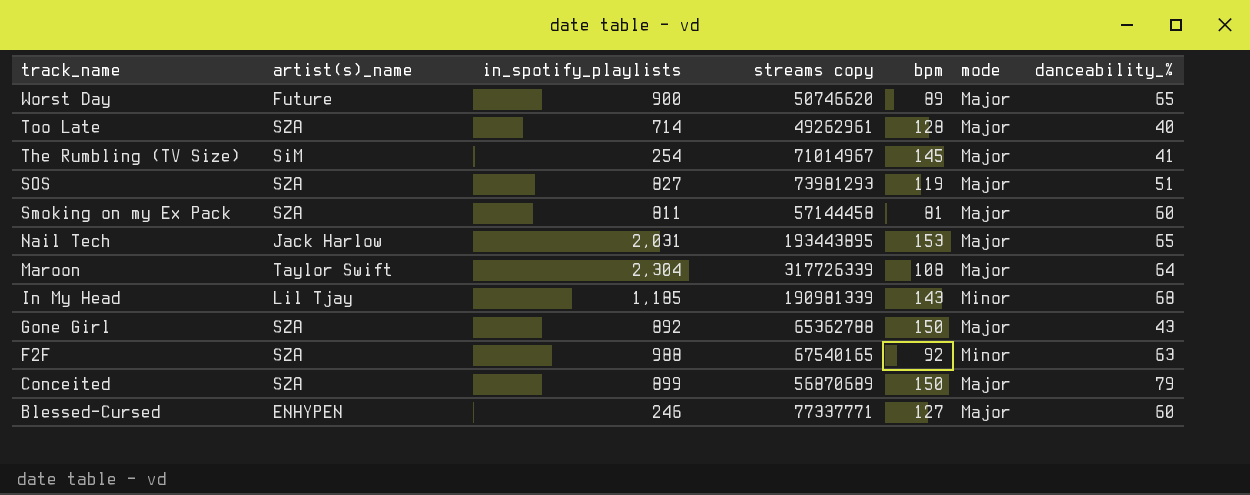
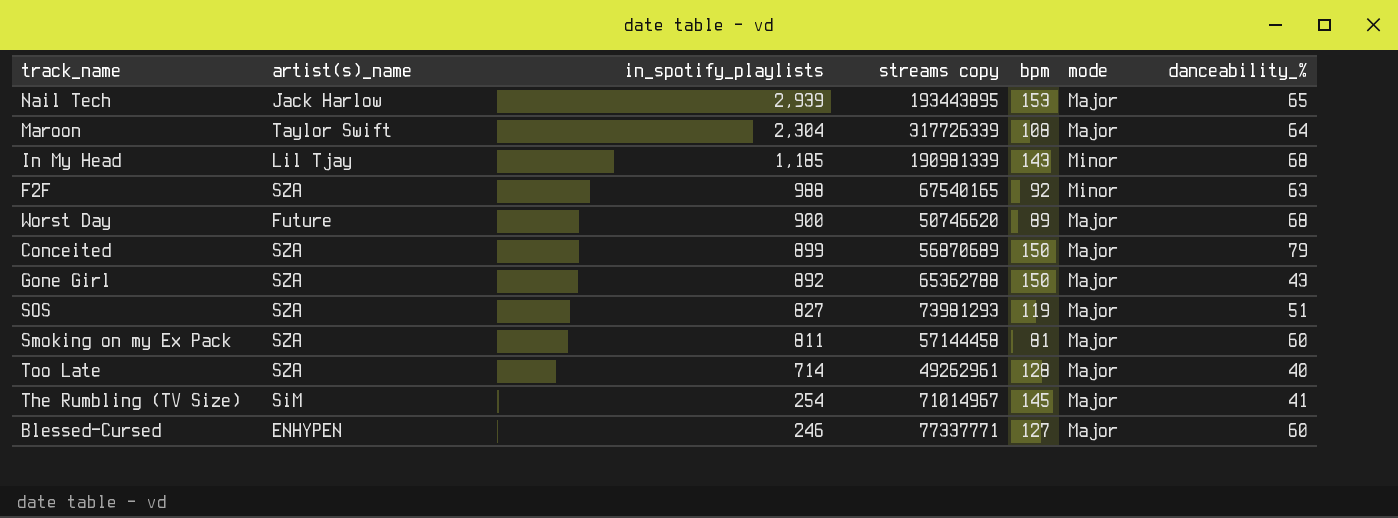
row order: track_name descending -> in_spotify_playlists descending
Nail Tech | in_spotify_playlists: 2,031 -> 2,939
Worst Day | danceability_%: 65 -> 68

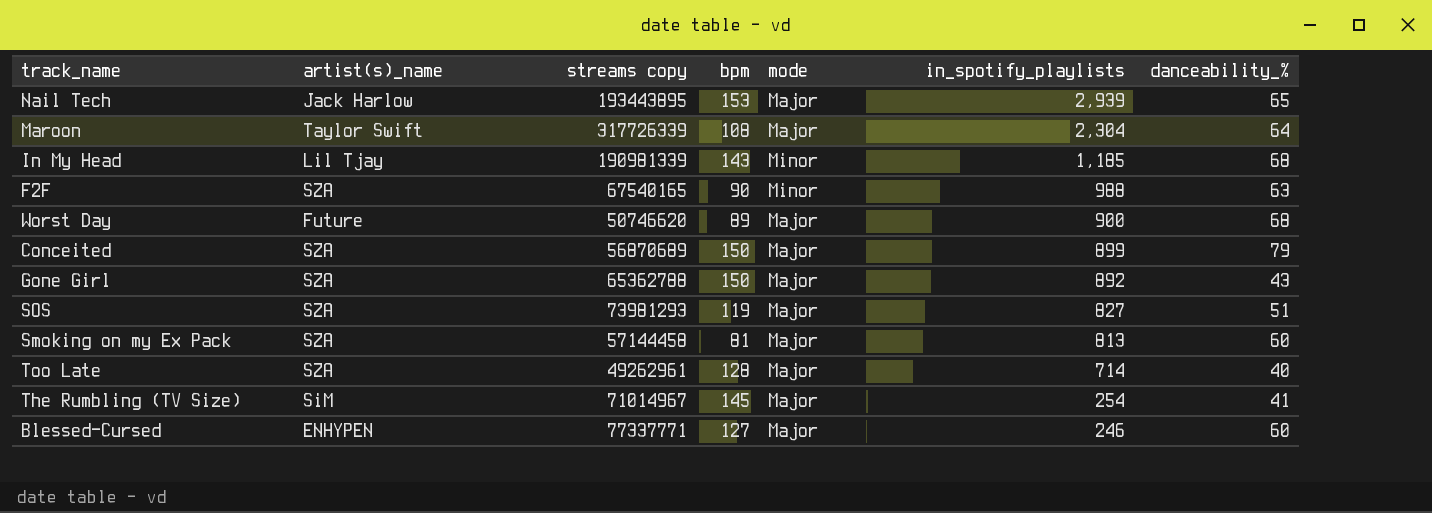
column in_spotify_playlists | position: 3 -> 6
F2F | bpm: 92 -> 90
Smoking on my Ex Pack | in_spotify_playlists: 811 -> 813

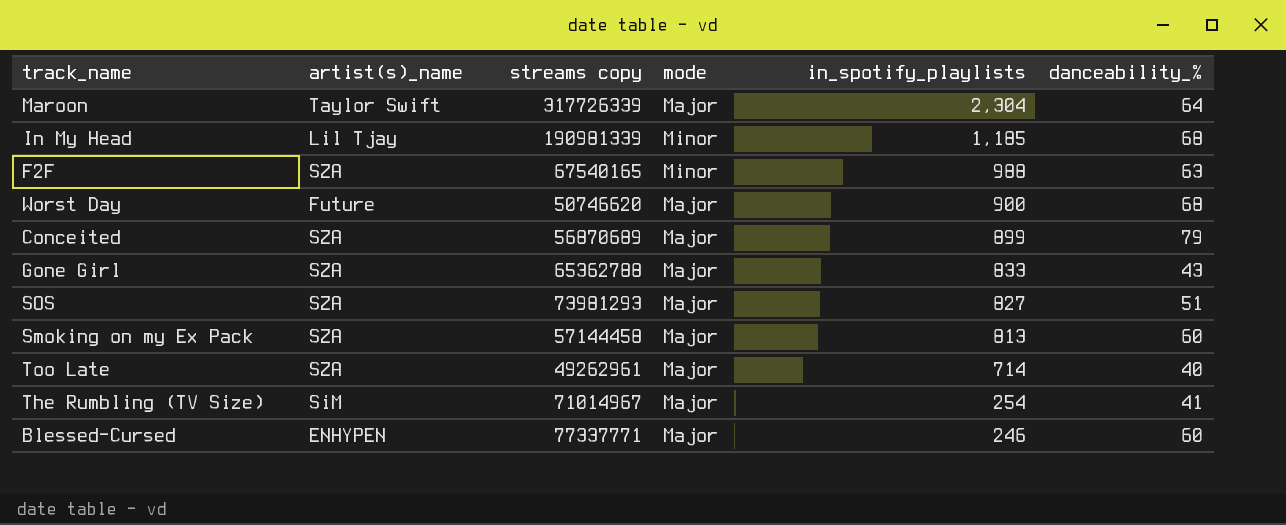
column bpm | position: 4 -> none
row Nail Tech: Jack Harlow | 193443895 | 153 | Major | 2,939 | 65 -> none
Gone Girl | in_spotify_playlists: 892 -> 833

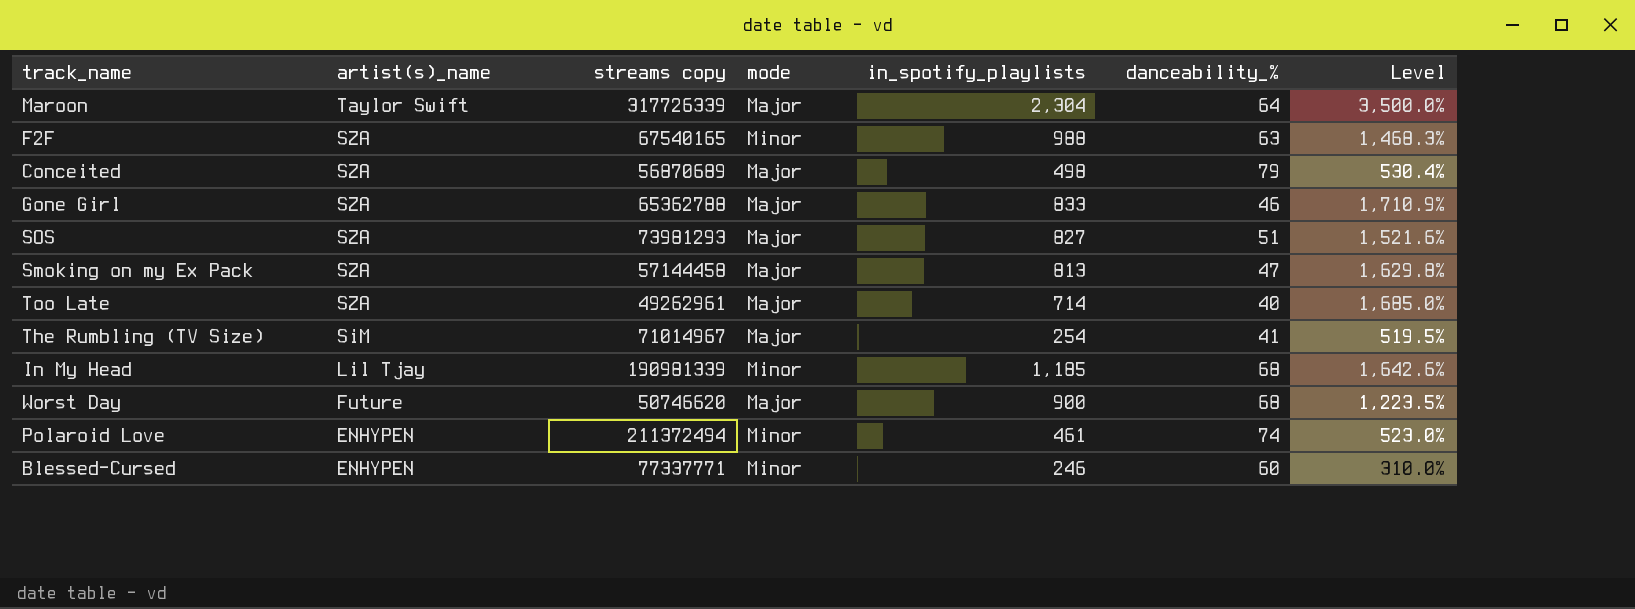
row order: in_spotify_playlists descending -> artist(s)_name descending
column Level | formula: none -> ([in_spotify_playlists] - [danceability_%]) / [danceability_%]
Conceited | in_spotify_playlists: 899 -> 498
Gone Girl | danceability_%: 43 -> 46
Smoking on my Ex Pack | danceability_%: 60 -> 47
row Polaroid Love: none -> ENHYPEN | 211372494 | Minor | 461 | 74 | 523.0%
Blessed-Cursed | mode: Major -> Minor

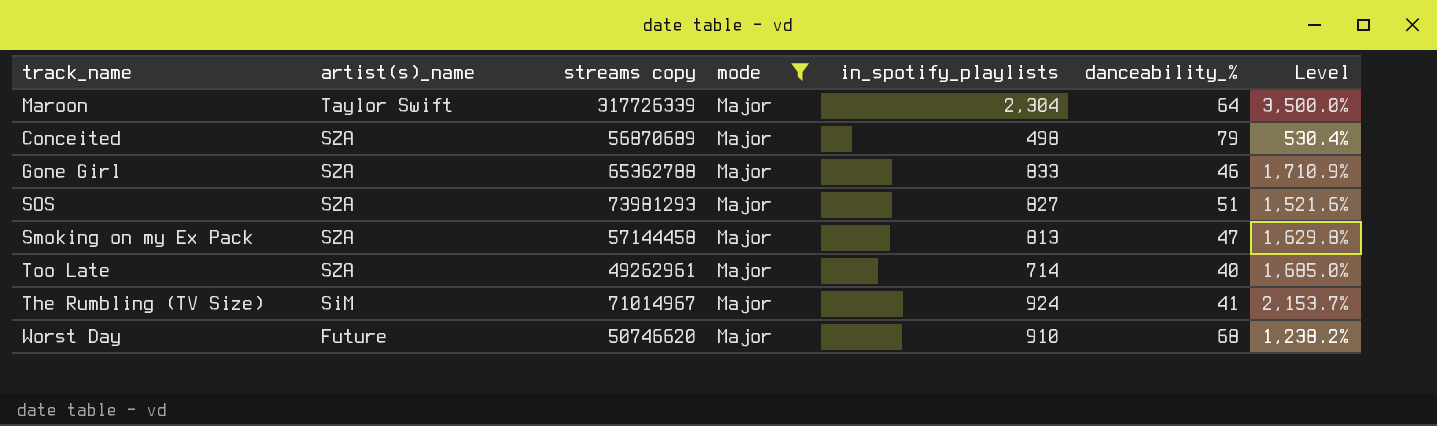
filter: none -> mode = Major
The Rumbling (TV Size) | in_spotify_playlists: 254 -> 924
The Rumbling (TV Size) | Level: 519.5% -> 2,153.7%
Worst Day | in_spotify_playlists: 900 -> 910
Worst Day | Level: 1,223.5% -> 1,238.2%

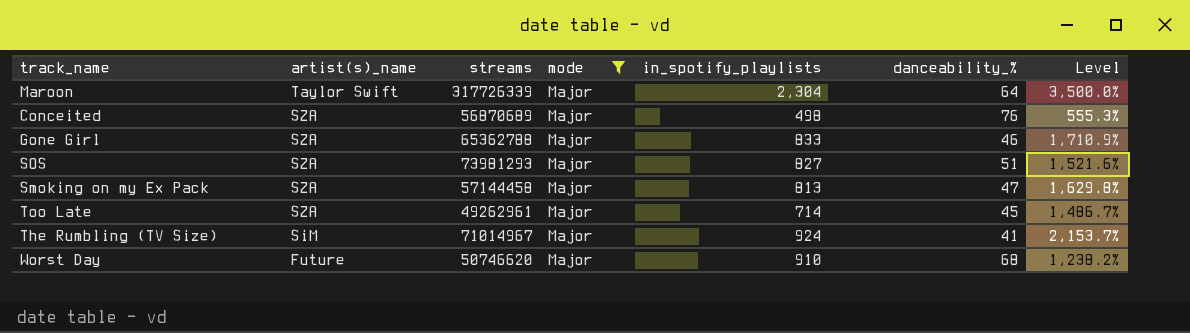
column name: streams copy -> streams
Conceited | danceability_%: 79 -> 76
Conceited | Level: 530.4% -> 555.3%
Too Late | danceability_%: 40 -> 45
Too Late | Level: 1,685.0% -> 1,486.7%

